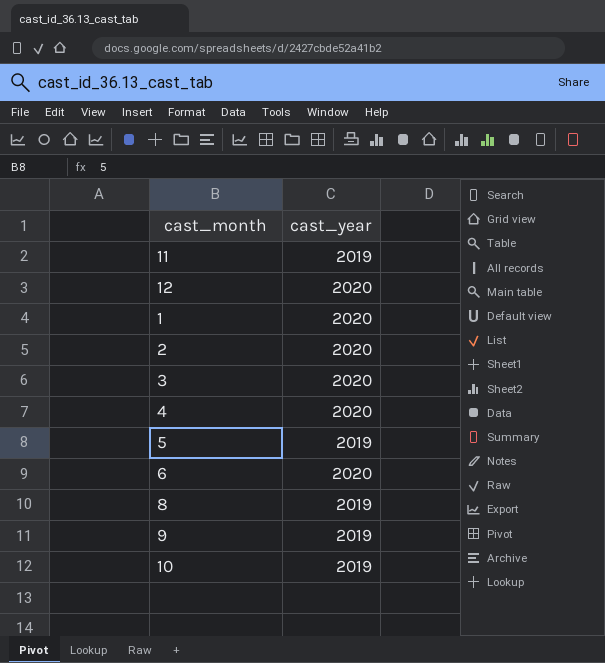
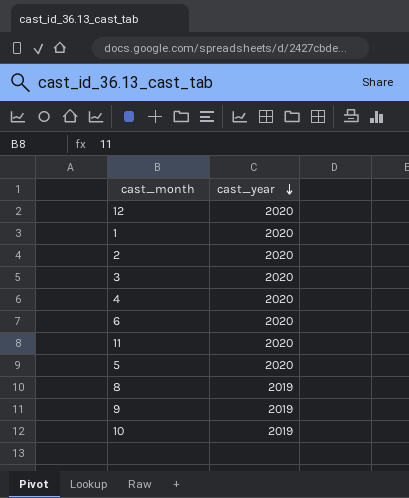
row order: none -> cast_year descending
11 | cast_year: 2019 -> 2020
5 | cast_year: 2019 -> 2020

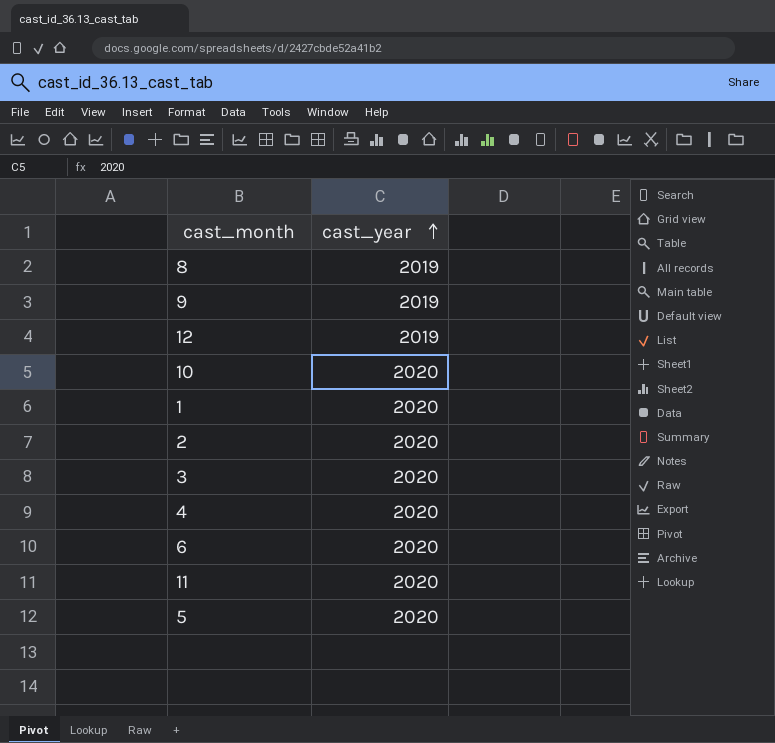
row order: cast_year descending -> cast_year ascending
12 | cast_year: 2020 -> 2019
10 | cast_year: 2019 -> 2020

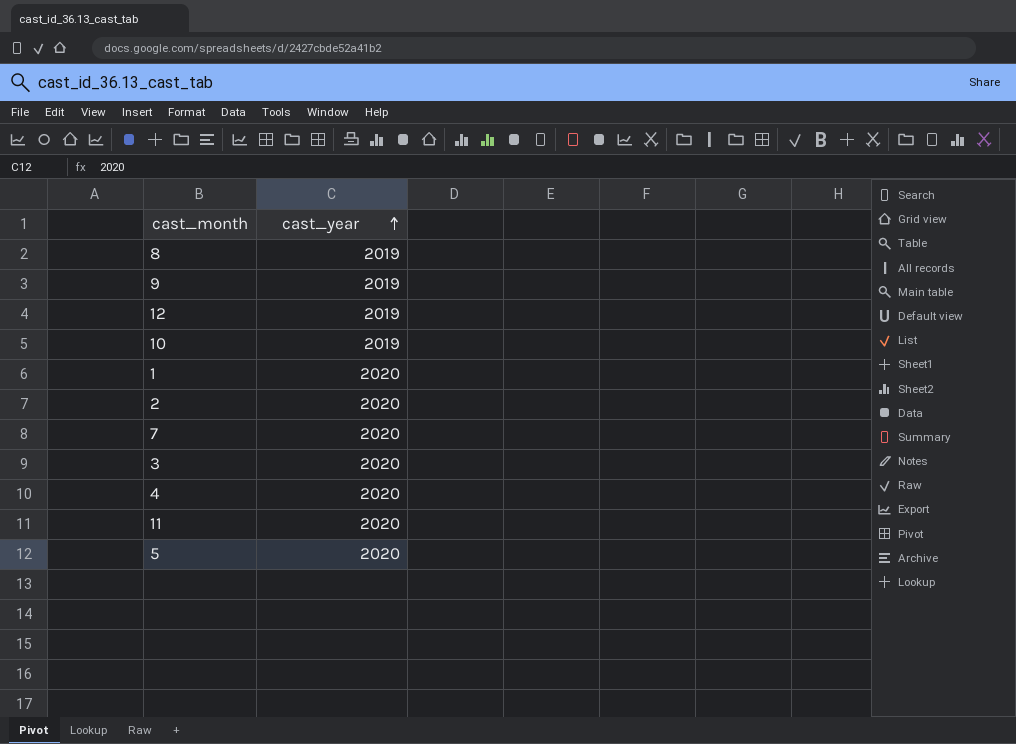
row 6: 2020 -> none
10 | cast_year: 2020 -> 2019
row 7: none -> 2020

